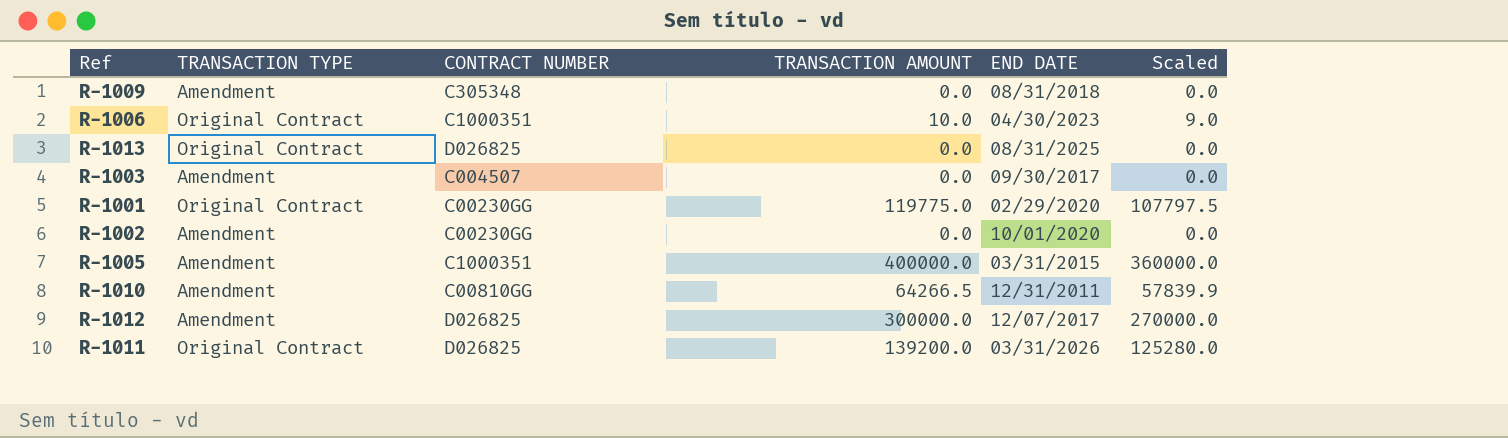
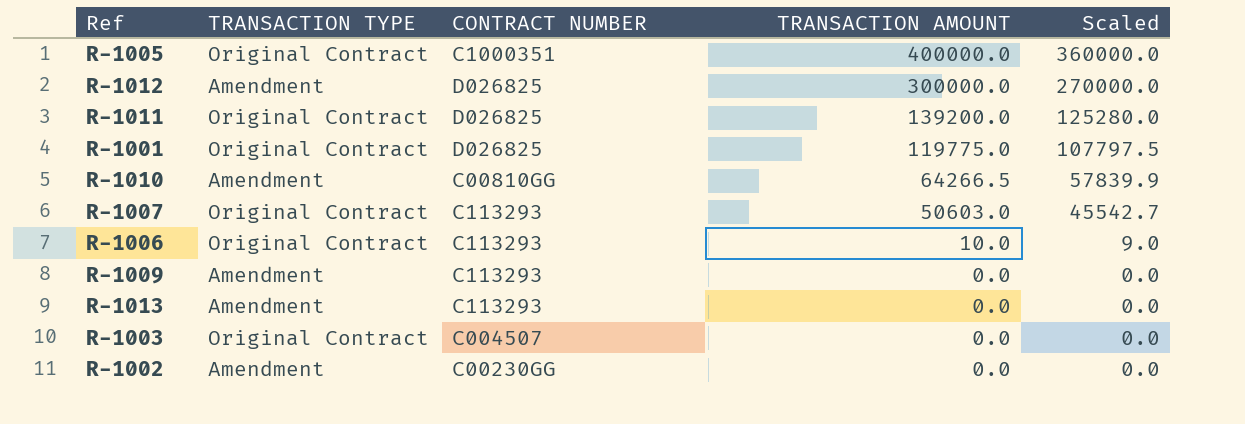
row order: none -> TRANSACTION AMOUNT descending
column END DATE | position: 5 -> none
R-1005 | TRANSACTION TYPE: Amendment -> Original Contract
R-1001 | CONTRACT NUMBER: C00230GG -> D026825
row R-1007: none -> Original Contract | C113293 | 50603.0 | 45542.7
R-1006 | CONTRACT NUMBER: C1000351 -> C113293
R-1009 | CONTRACT NUMBER: C305348 -> C113293
R-1013 | TRANSACTION TYPE: Original Contract -> Amendment
R-1013 | CONTRACT NUMBER: D026825 -> C113293
R-1003 | TRANSACTION TYPE: Amendment -> Original Contract

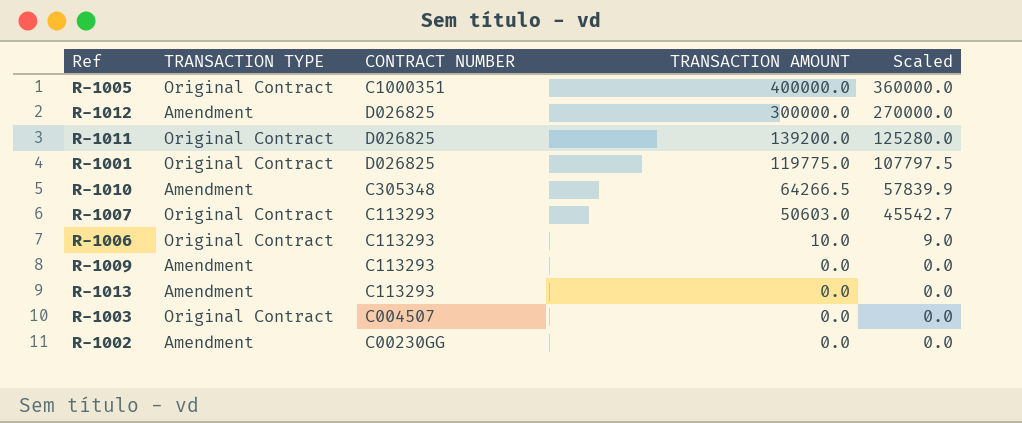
R-1010 | CONTRACT NUMBER: C00810GG -> C305348

